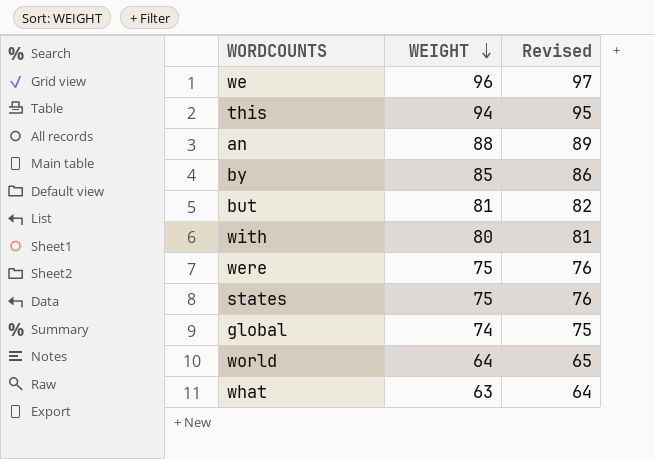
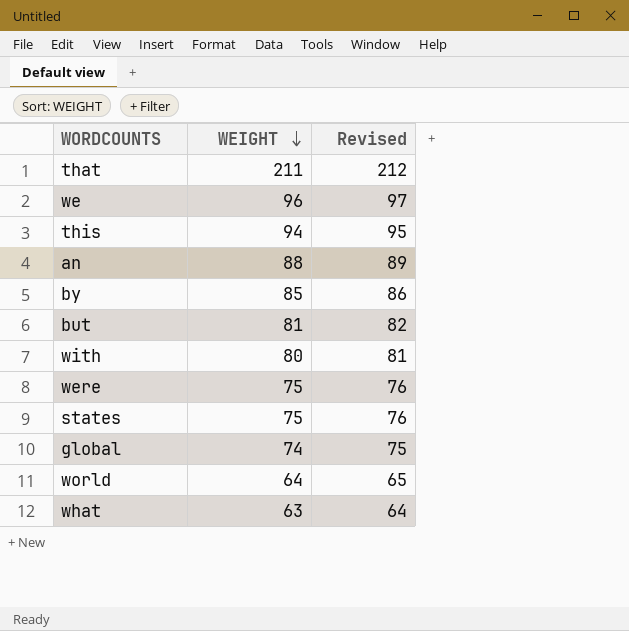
row that: none -> 211 | 212

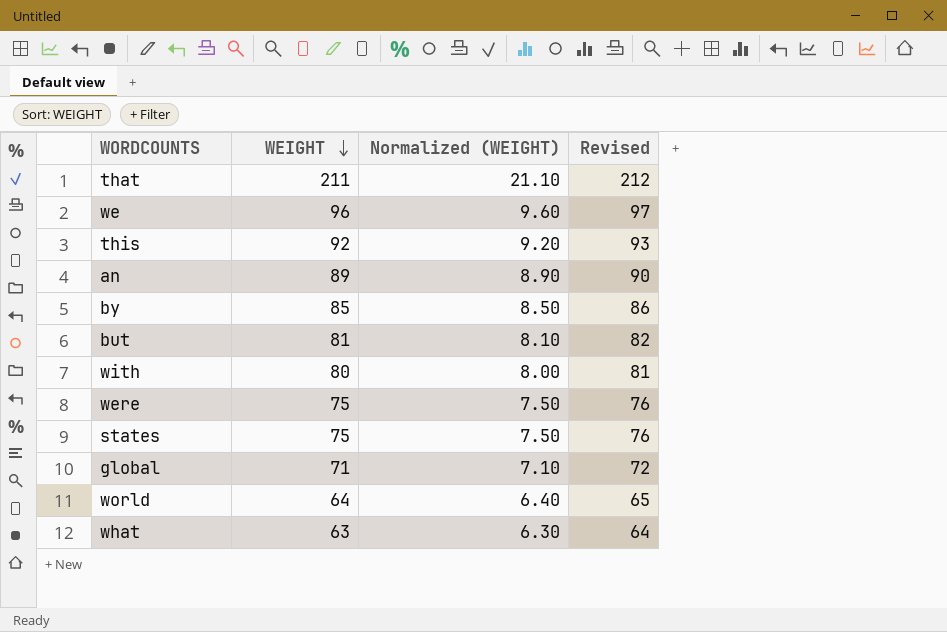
column Normalized (WEIGHT) | formula: none -> [WEIGHT] * 0.1
this | WEIGHT: 94 -> 92
this | Revised: 95 -> 93
an | WEIGHT: 88 -> 89
an | Revised: 89 -> 90
global | WEIGHT: 74 -> 71
global | Revised: 75 -> 72

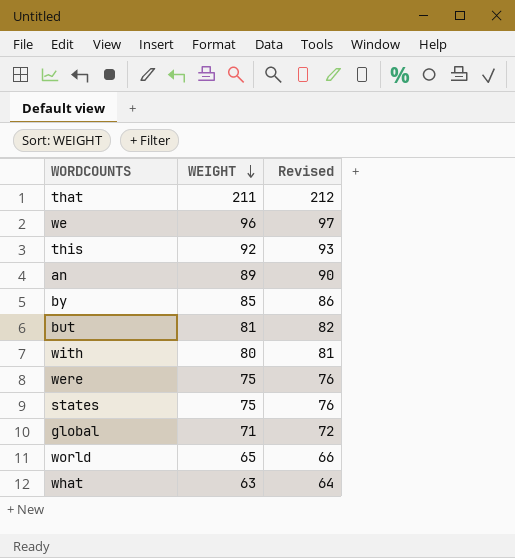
column Normalized (WEIGHT) | formula: [WEIGHT] * 0.1 -> none
world | WEIGHT: 64 -> 65
world | Revised: 65 -> 66

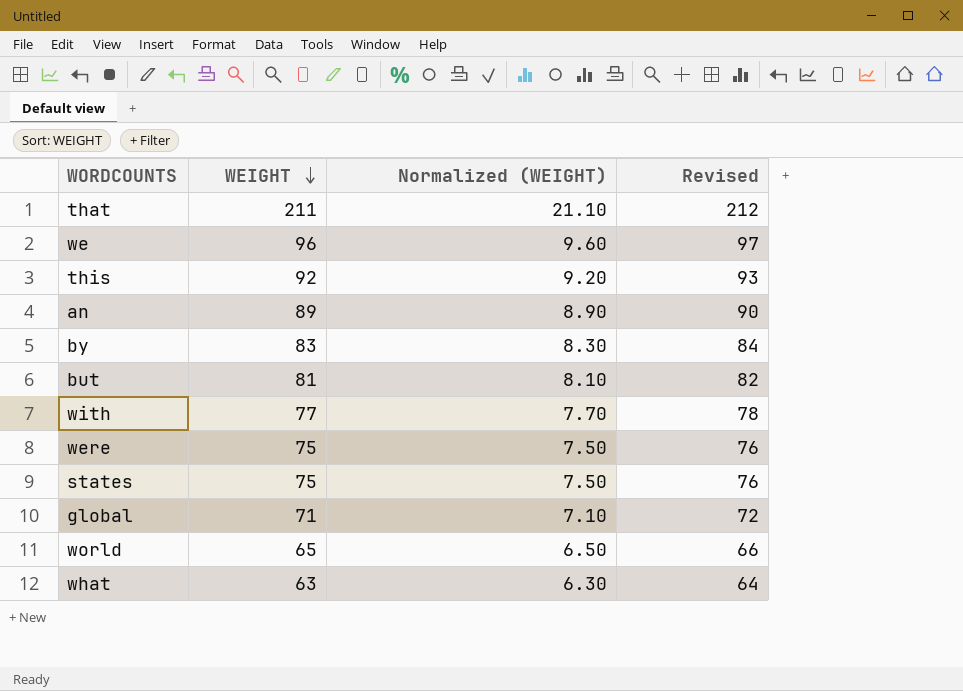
column Normalized (WEIGHT) | formula: none -> [WEIGHT] * 0.1
by | WEIGHT: 85 -> 83
by | Revised: 86 -> 84
with | WEIGHT: 80 -> 77
with | Revised: 81 -> 78

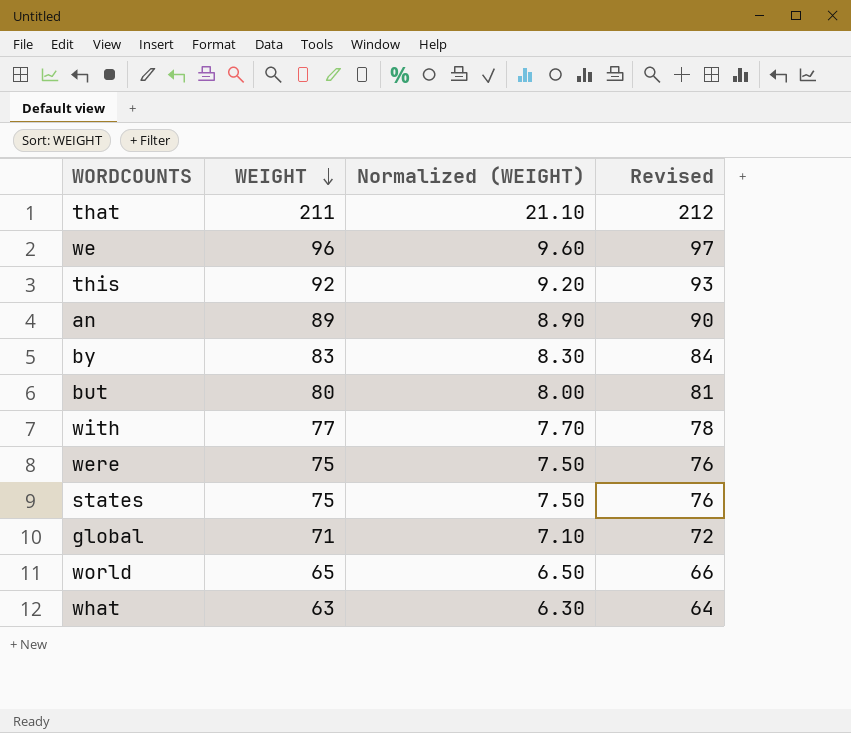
but | WEIGHT: 81 -> 80
but | Normalized (WEIGHT): 8.10 -> 8.00
but | Revised: 82 -> 81

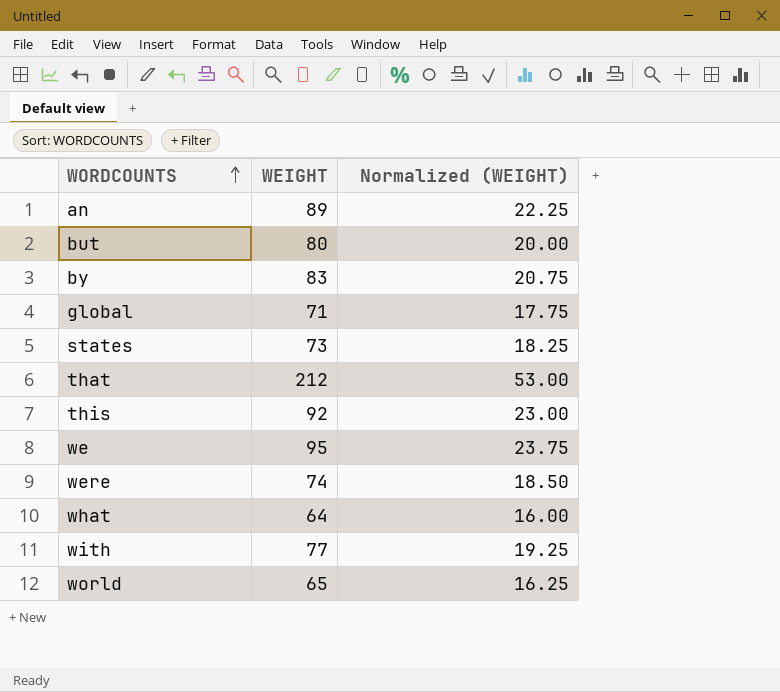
row order: WEIGHT descending -> WORDCOUNTS ascending
column Revised | formula: [WEIGHT] + 1 -> none
column Normalized (WEIGHT) | formula: [WEIGHT] * 0.1 -> [WEIGHT] * 0.25
states | WEIGHT: 75 -> 73
that | WEIGHT: 211 -> 212
we | WEIGHT: 96 -> 95
were | WEIGHT: 75 -> 74
what | WEIGHT: 63 -> 64

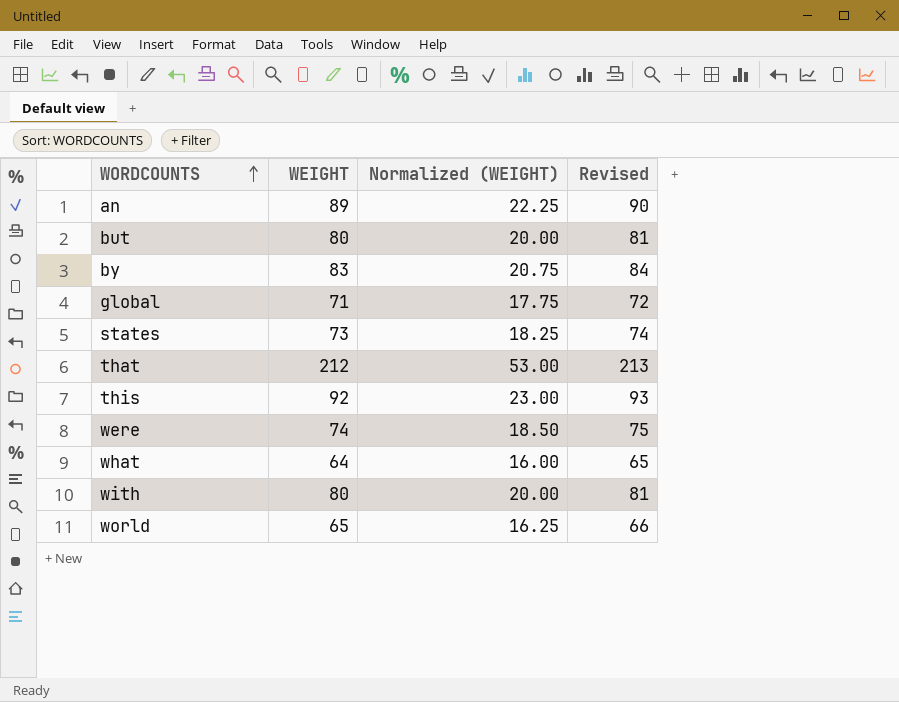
column Revised | formula: none -> [WEIGHT] + 1
row we: 95 | 23.75 -> none
with | WEIGHT: 77 -> 80
with | Normalized (WEIGHT): 19.25 -> 20.00

